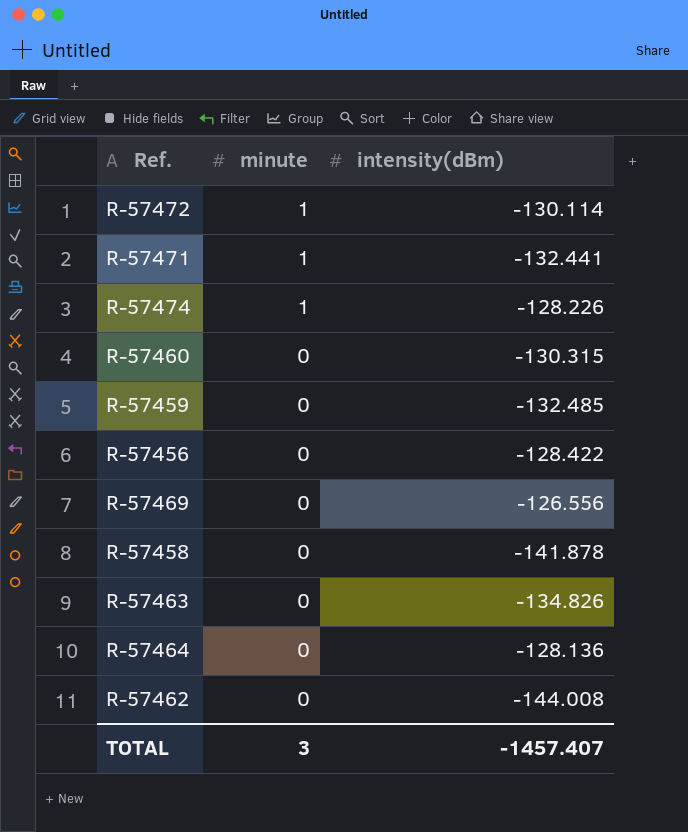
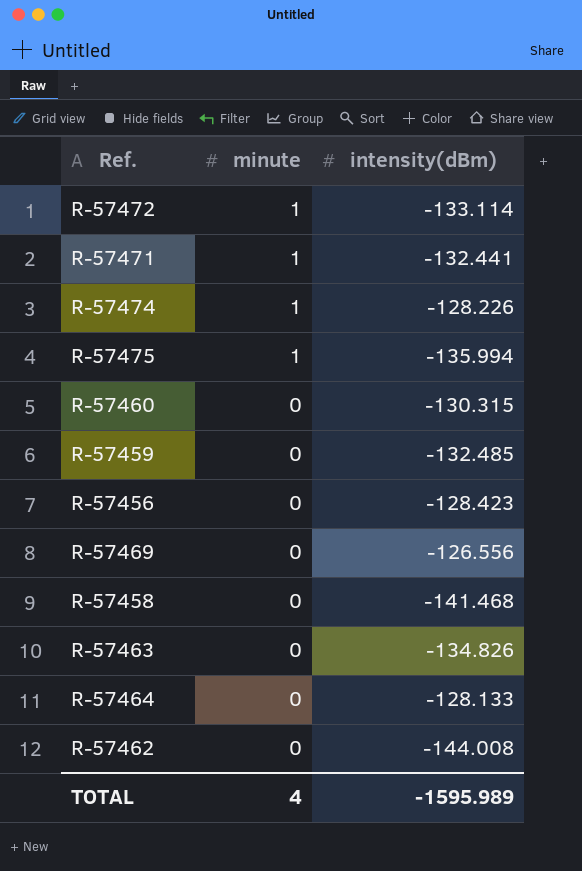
R-57472 | intensity(dBm): -130.114 -> -133.114
row R-57475: none -> 1 | -135.994
R-57456 | intensity(dBm): -128.422 -> -128.423
R-57458 | intensity(dBm): -141.878 -> -141.468
R-57464 | intensity(dBm): -128.136 -> -128.133
TOTAL | minute: 3 -> 4
TOTAL | intensity(dBm): -1457.407 -> -1595.989

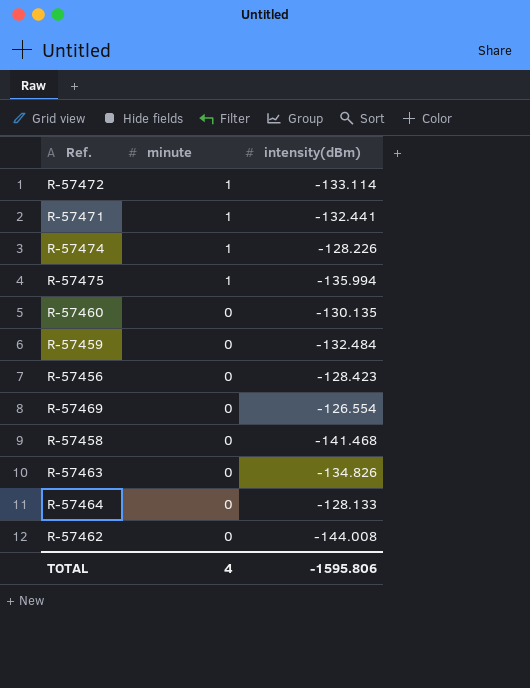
R-57460 | intensity(dBm): -130.315 -> -130.135
R-57459 | intensity(dBm): -132.485 -> -132.484
R-57469 | intensity(dBm): -126.556 -> -126.554
TOTAL | intensity(dBm): -1595.989 -> -1595.806

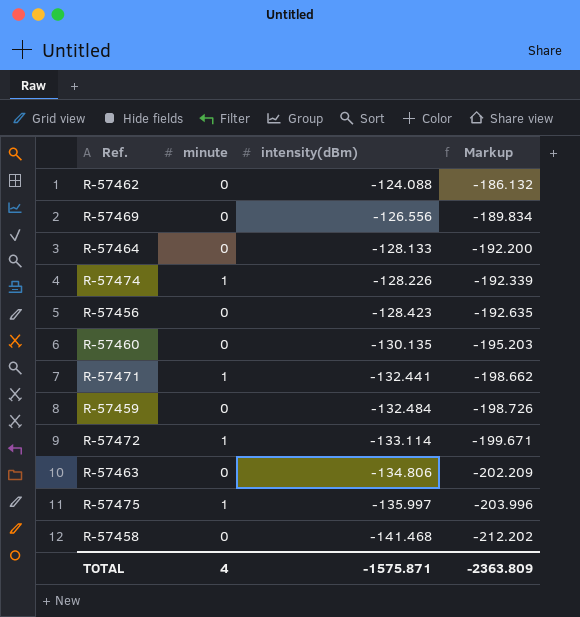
row order: minute descending -> intensity(dBm) descending
column Markup | formula: none -> [intensity(dBm)] * 1.5
R-57462 | intensity(dBm): -144.008 -> -124.088
R-57469 | intensity(dBm): -126.554 -> -126.556
R-57463 | intensity(dBm): -134.826 -> -134.806
R-57475 | intensity(dBm): -135.994 -> -135.997
TOTAL | intensity(dBm): -1595.806 -> -1575.871

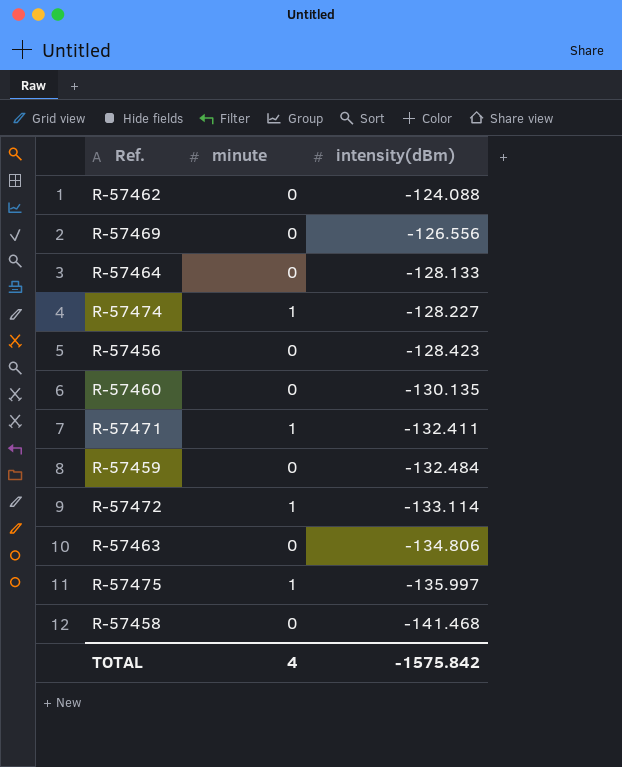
column Markup | formula: [intensity(dBm)] * 1.5 -> none
R-57474 | intensity(dBm): -128.226 -> -128.227
R-57471 | intensity(dBm): -132.441 -> -132.411
TOTAL | intensity(dBm): -1575.871 -> -1575.842

